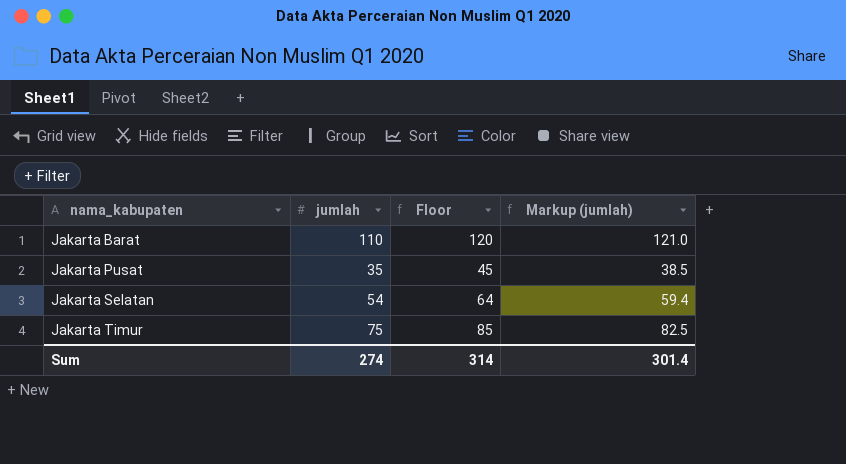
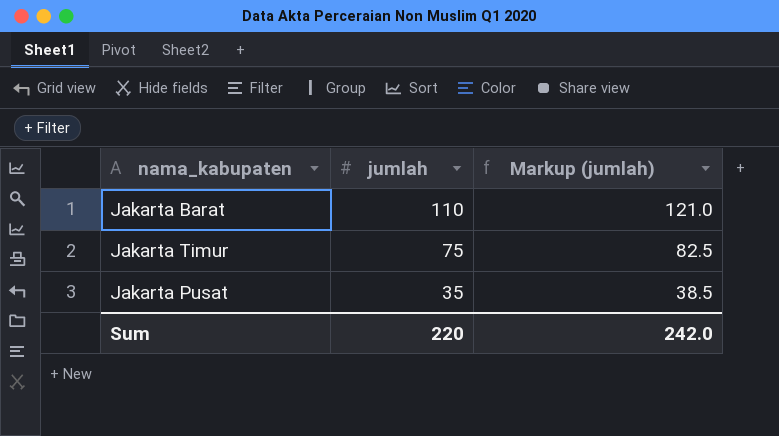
row order: nama_kabupaten ascending -> jumlah descending
column Floor | formula: [jumlah] + 10 -> none
row Jakarta Selatan: 54 | 64 | 59.4 -> none
Sum | jumlah: 274 -> 220
Sum | Markup (jumlah): 301.4 -> 242.0

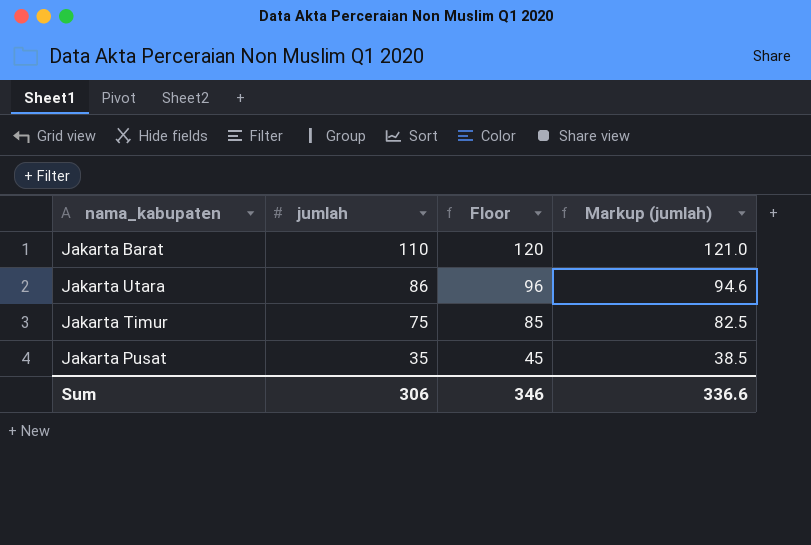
column Floor | formula: none -> [jumlah] + 10
row Jakarta Utara: none -> 86 | 96 | 94.6
Sum | jumlah: 220 -> 306
Sum | Markup (jumlah): 242.0 -> 336.6

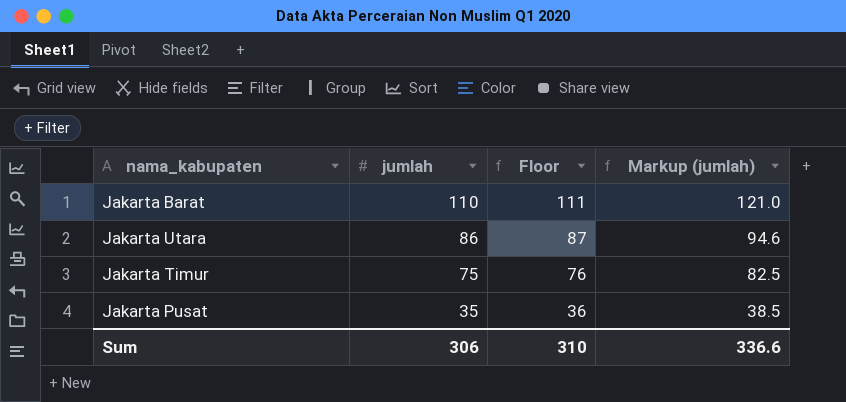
column Floor | formula: [jumlah] + 10 -> [jumlah] + 1
Sum | Floor: 346 -> 310

